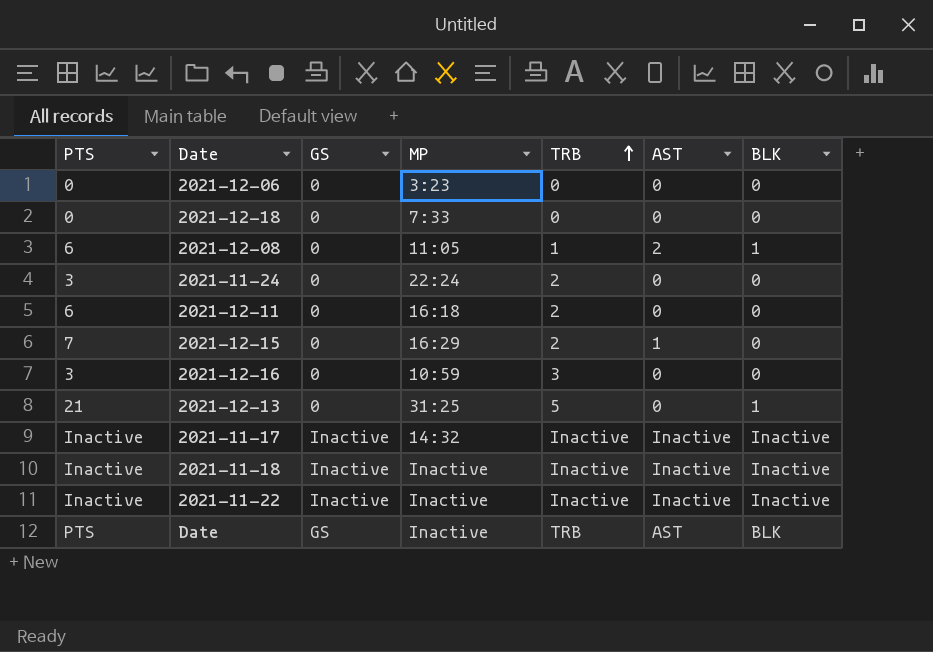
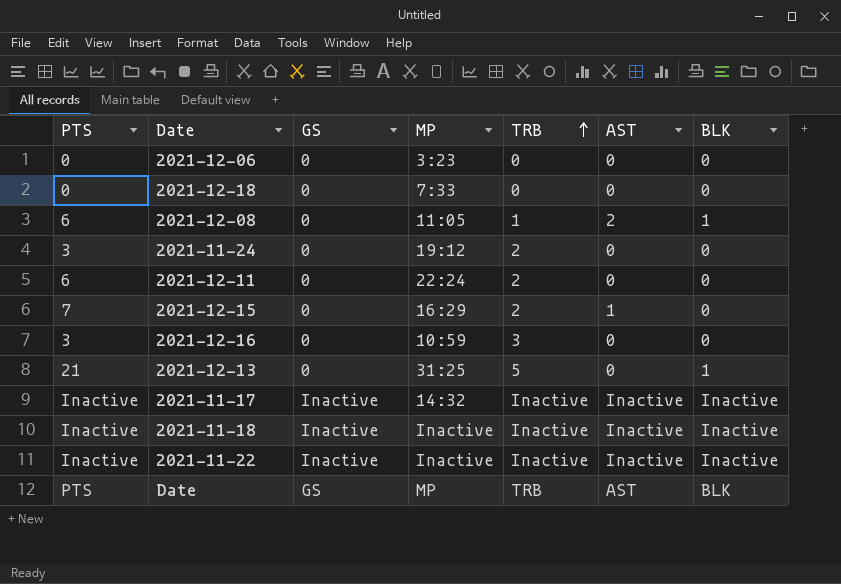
2021-11-24 | MP: 22:24 -> 19:12
2021-12-11 | MP: 16:18 -> 22:24
Date | MP: Inactive -> MP

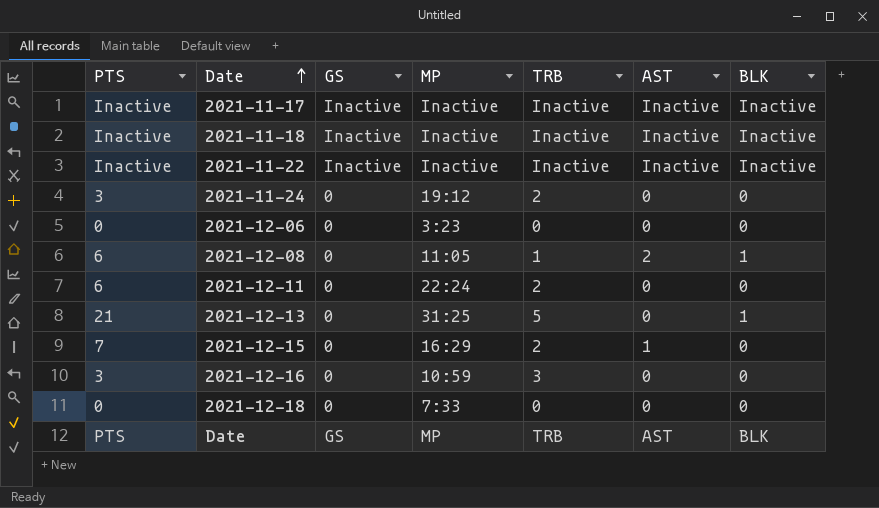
row order: TRB ascending -> Date ascending
2021-11-17 | MP: 14:32 -> Inactive

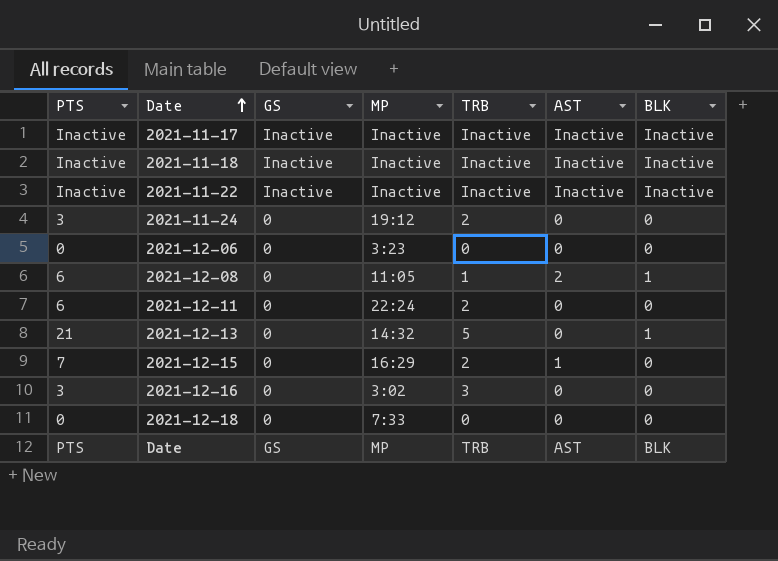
2021-12-13 | MP: 31:25 -> 14:32
2021-12-16 | MP: 10:59 -> 3:02

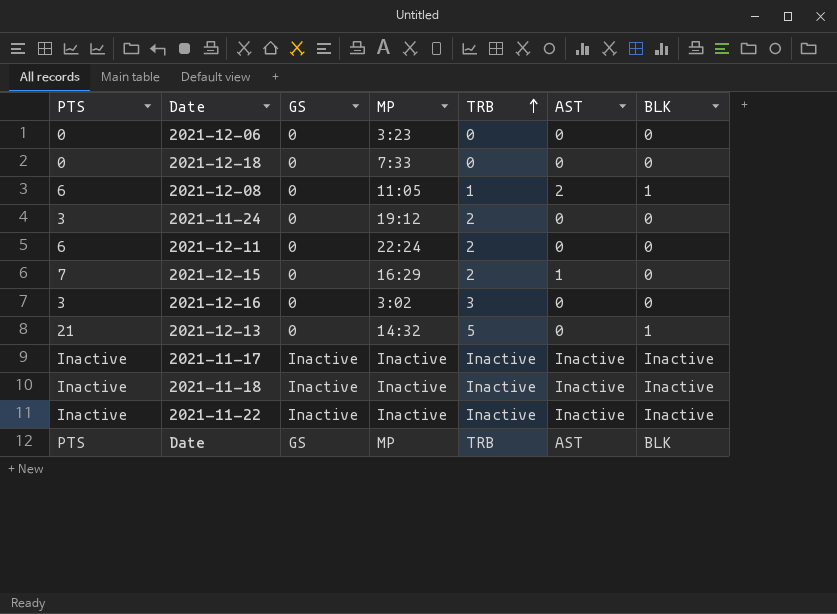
row order: Date ascending -> TRB ascending

